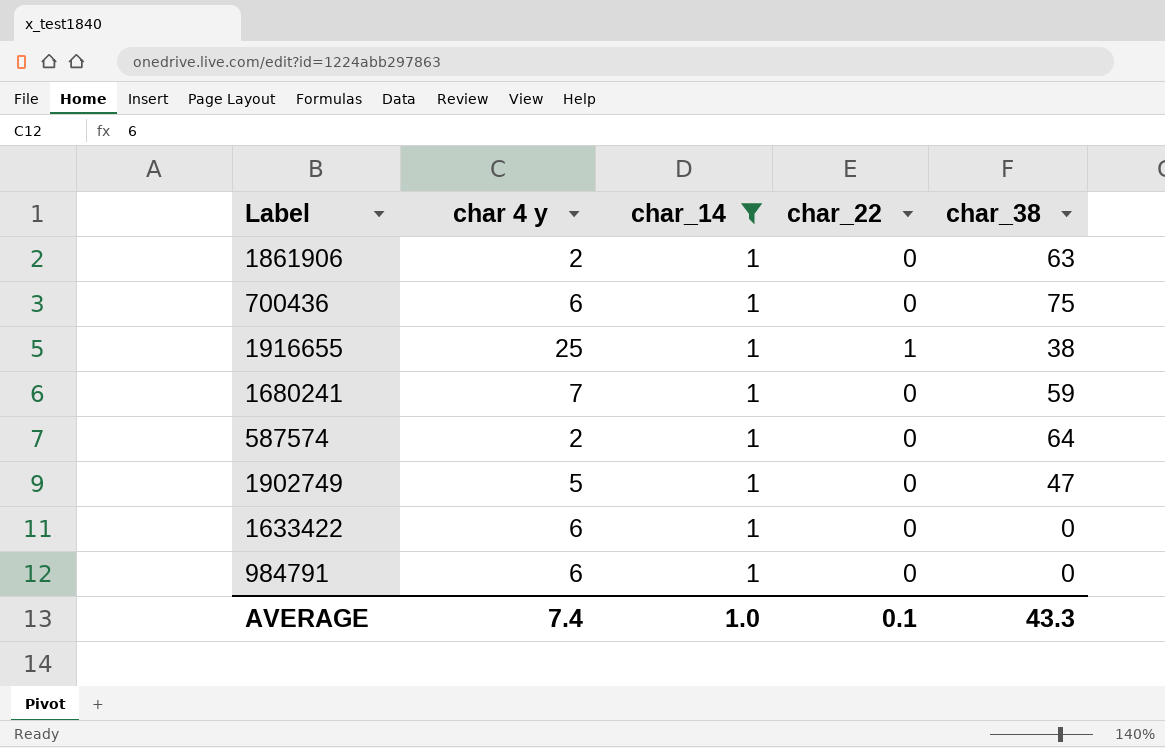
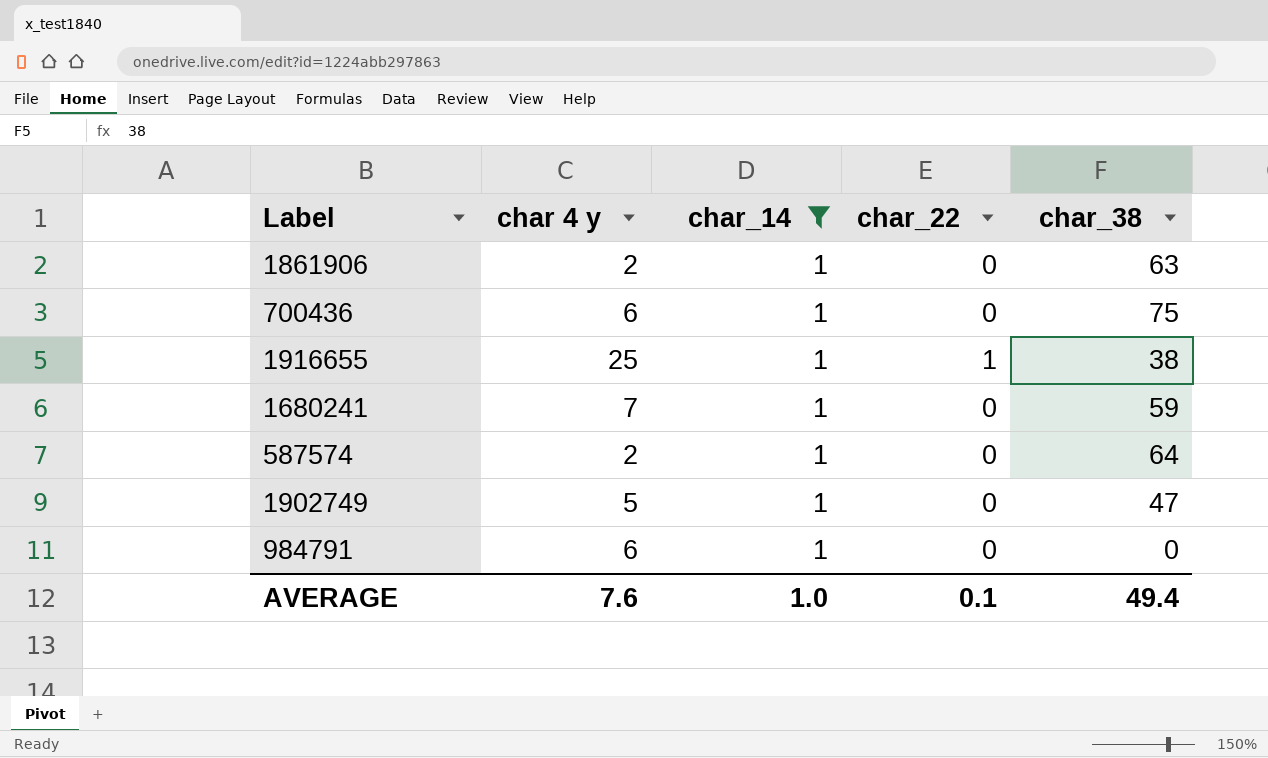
row 1633422: 6 | 1 | 0 | 0 -> none
AVERAGE | char 4 y: 7.4 -> 7.6
AVERAGE | char_38: 43.3 -> 49.4

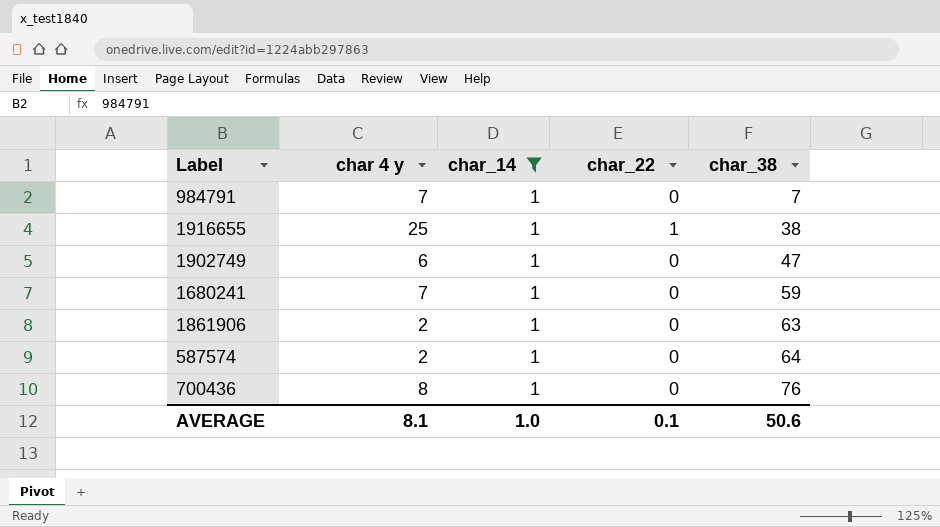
row order: none -> char_38 ascending
984791 | char 4 y: 6 -> 7
984791 | char_38: 0 -> 7
1902749 | char 4 y: 5 -> 6
700436 | char 4 y: 6 -> 8
700436 | char_38: 75 -> 76
AVERAGE | char 4 y: 7.6 -> 8.1
AVERAGE | char_38: 49.4 -> 50.6

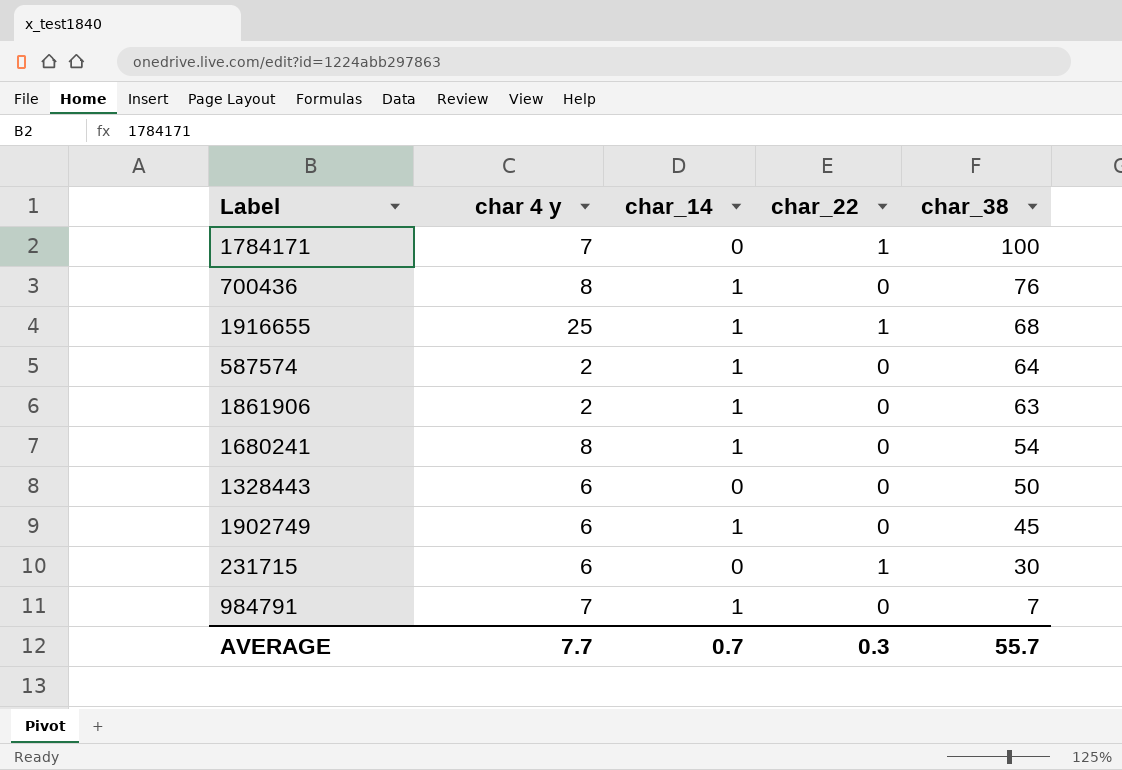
filter: char_14 = 1 -> none
row order: char_38 ascending -> char_38 descending
1916655 | char_38: 38 -> 68
1680241 | char 4 y: 7 -> 8
1680241 | char_38: 59 -> 54
1902749 | char_38: 47 -> 45
AVERAGE | char 4 y: 8.1 -> 7.7
AVERAGE | char_14: 1.0 -> 0.7
AVERAGE | char_22: 0.1 -> 0.3
AVERAGE | char_38: 50.6 -> 55.7

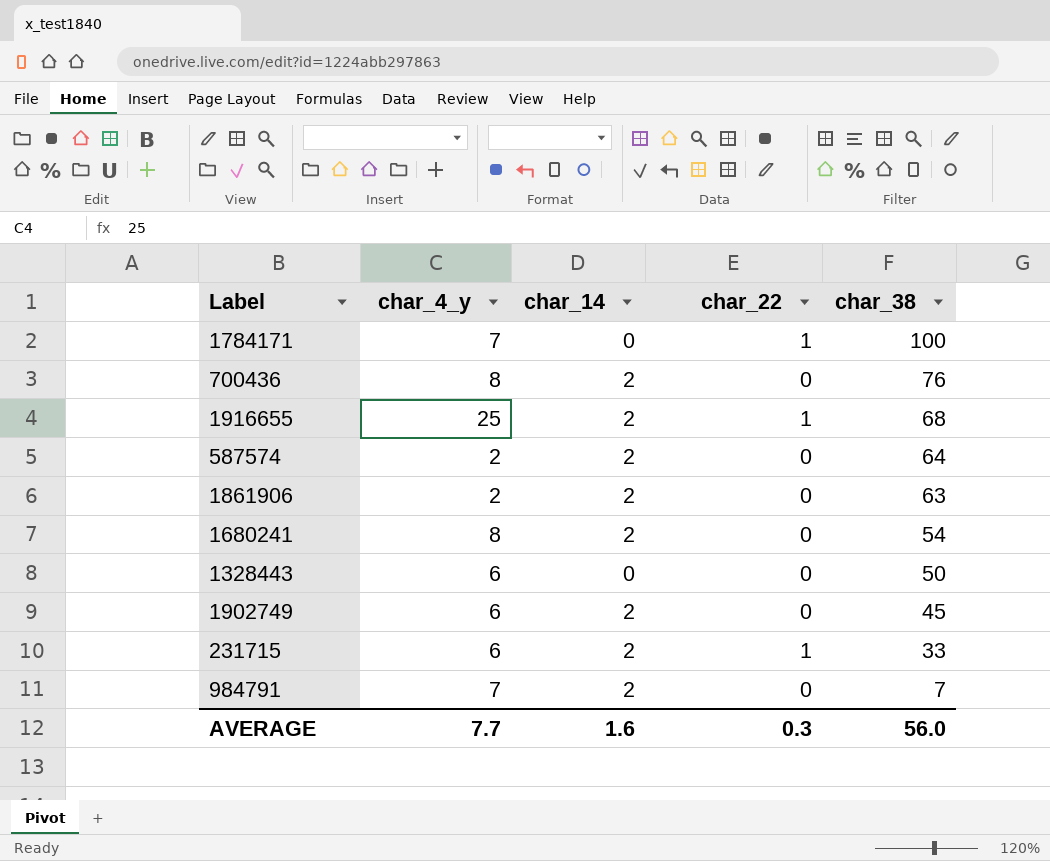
column name: char 4 y -> char_4_y
700436 | char_14: 1 -> 2
1916655 | char_14: 1 -> 2
587574 | char_14: 1 -> 2
1861906 | char_14: 1 -> 2
1680241 | char_14: 1 -> 2
1902749 | char_14: 1 -> 2
231715 | char_14: 0 -> 2
231715 | char_38: 30 -> 33
984791 | char_14: 1 -> 2
AVERAGE | char_14: 0.7 -> 1.6
AVERAGE | char_38: 55.7 -> 56.0

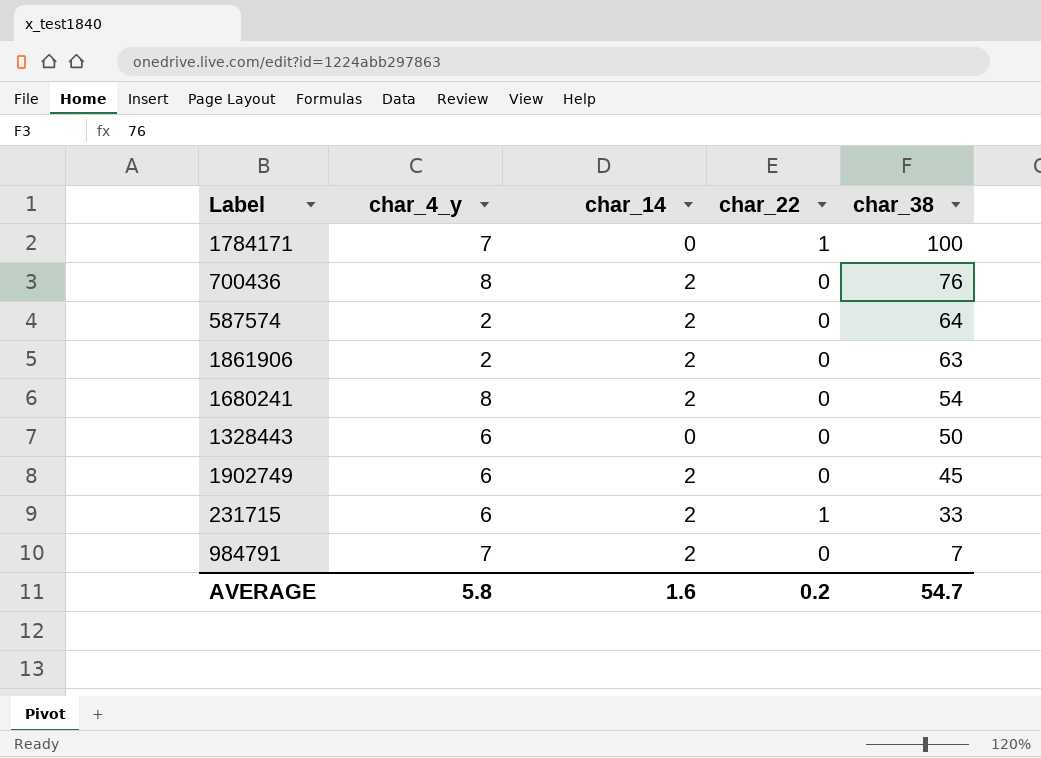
row 1916655: 25 | 2 | 1 | 68 -> none
AVERAGE | char_4_y: 7.7 -> 5.8
AVERAGE | char_22: 0.3 -> 0.2
AVERAGE | char_38: 56.0 -> 54.7

